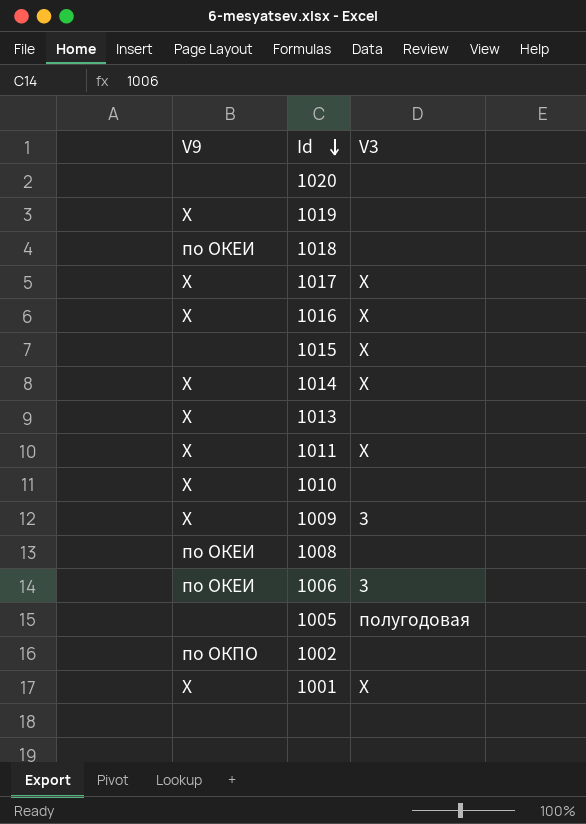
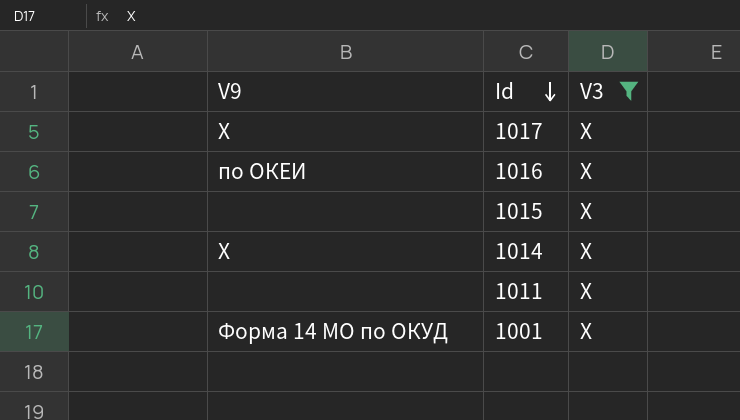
filter: none -> V3 = Х
1016 | V9: Х -> по ОКЕИ
1011 | V9: Х -> none
1001 | V9: Х -> Форма 14 МО по ОКУД

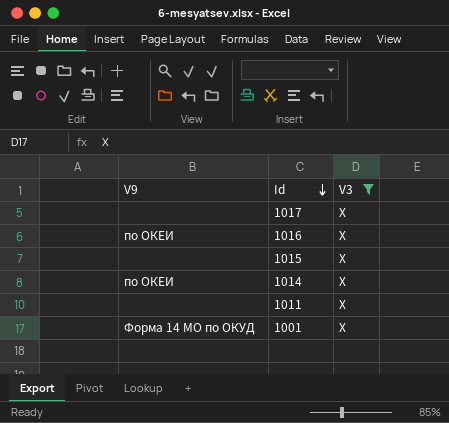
1017 | V9: Х -> none
1014 | V9: Х -> по ОКЕИ

